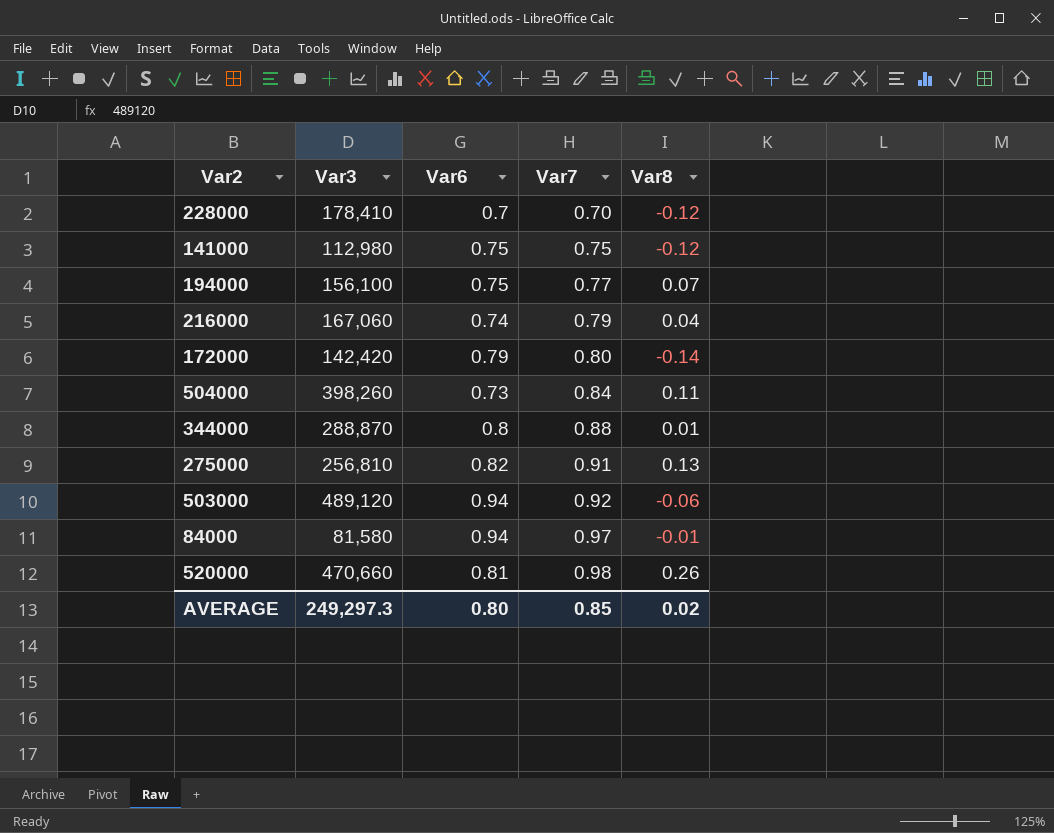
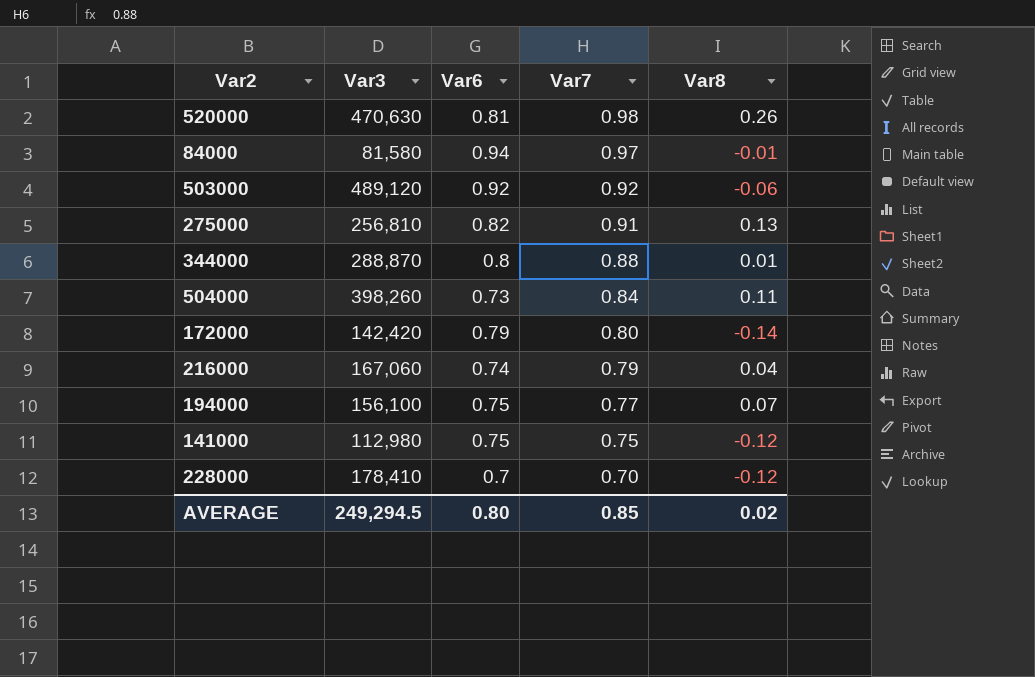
row order: Var7 ascending -> Var7 descending
520000 | Var3: 470,660 -> 470,630
503000 | Var6: 0.94 -> 0.92
AVERAGE | Var3: 249,297.3 -> 249,294.5

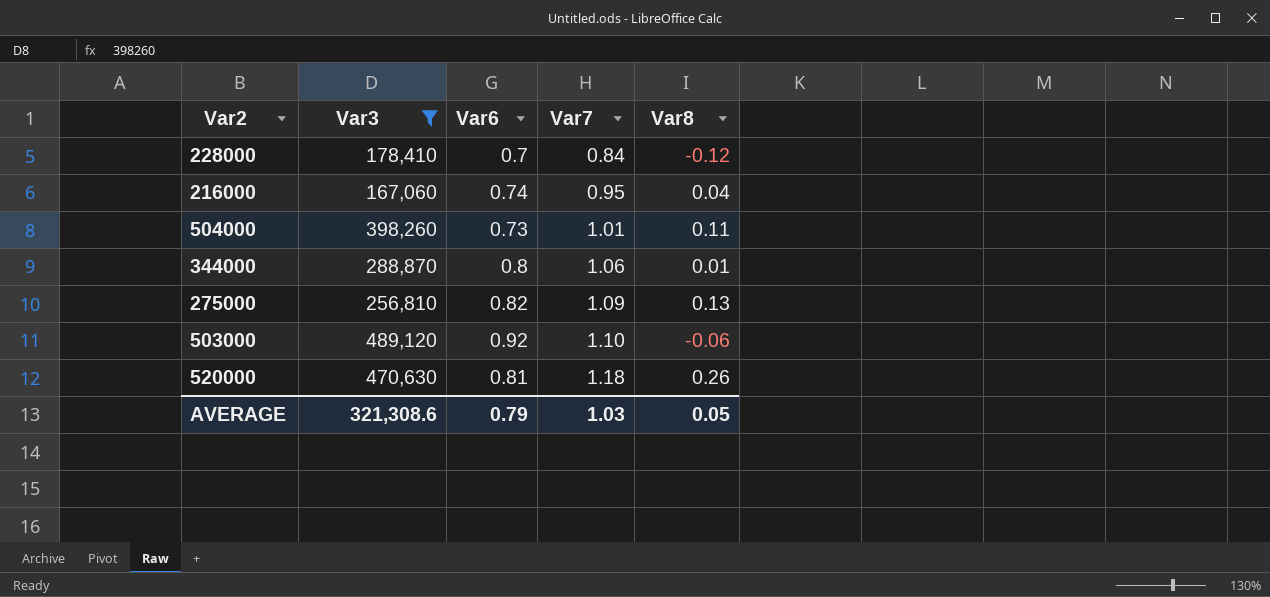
filter: none -> Var3 >= 167,060
row order: Var7 descending -> Var7 ascending
228000 | Var7: 0.70 -> 0.84
216000 | Var7: 0.79 -> 0.95
504000 | Var7: 0.84 -> 1.01
344000 | Var7: 0.88 -> 1.06
275000 | Var7: 0.91 -> 1.09
503000 | Var7: 0.92 -> 1.10
520000 | Var7: 0.98 -> 1.18
AVERAGE | Var3: 249,294.5 -> 321,308.6
AVERAGE | Var6: 0.80 -> 0.79
AVERAGE | Var7: 0.85 -> 1.03
AVERAGE | Var8: 0.02 -> 0.05

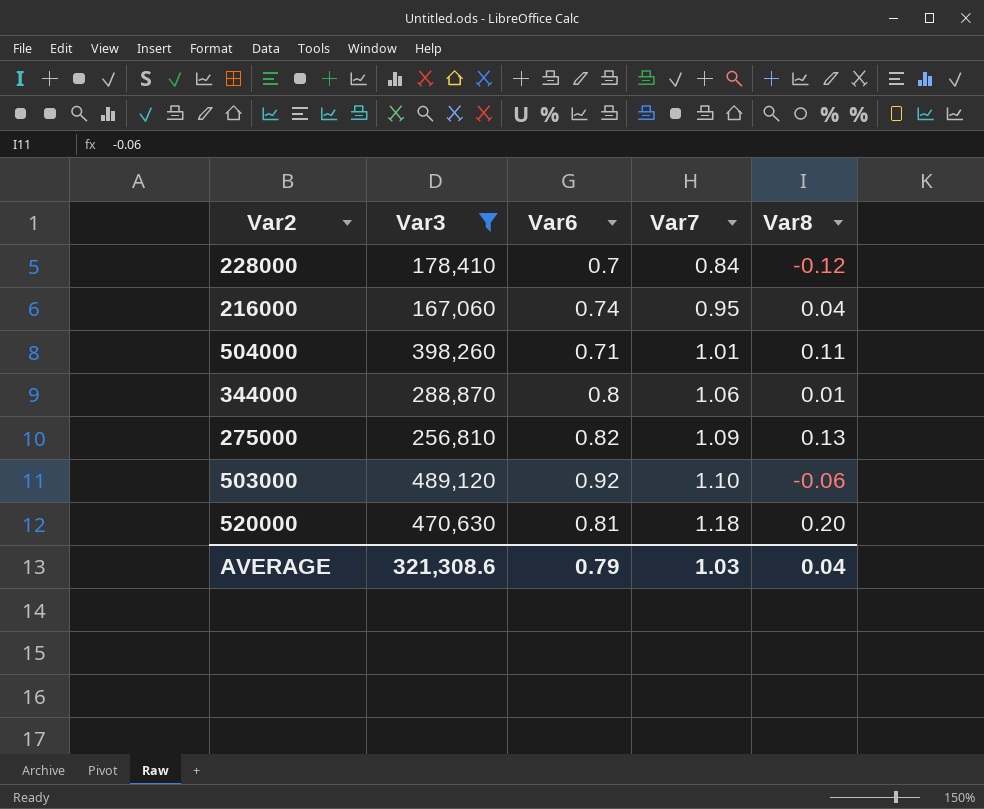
504000 | Var6: 0.73 -> 0.71
520000 | Var8: 0.26 -> 0.20
AVERAGE | Var8: 0.05 -> 0.04

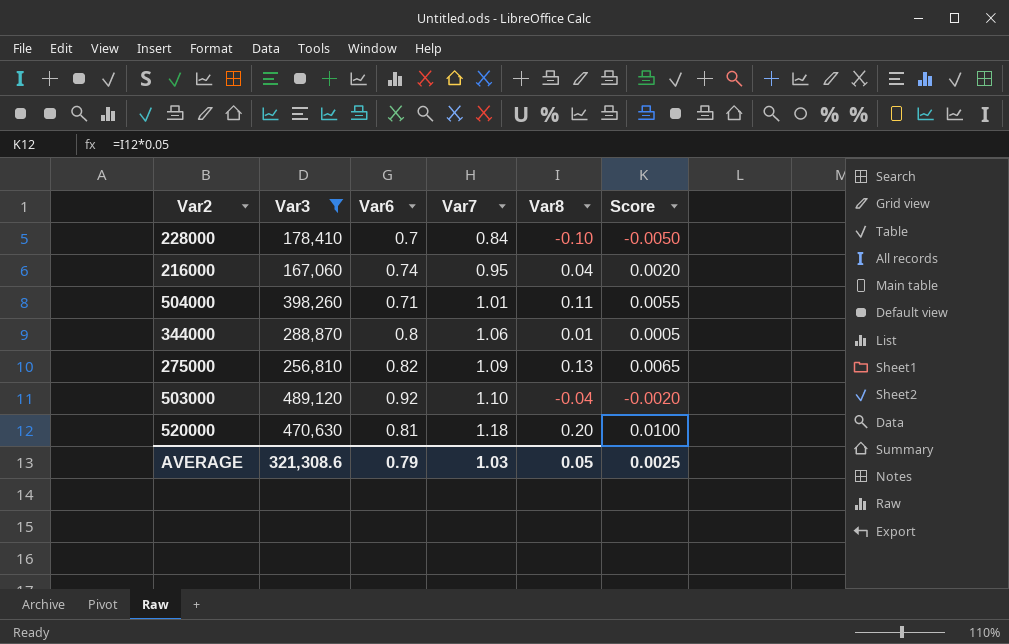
column Score | formula: none -> [Var8] * 0.05
228000 | Var8: -0.12 -> -0.10
503000 | Var8: -0.06 -> -0.04
AVERAGE | Var8: 0.04 -> 0.05

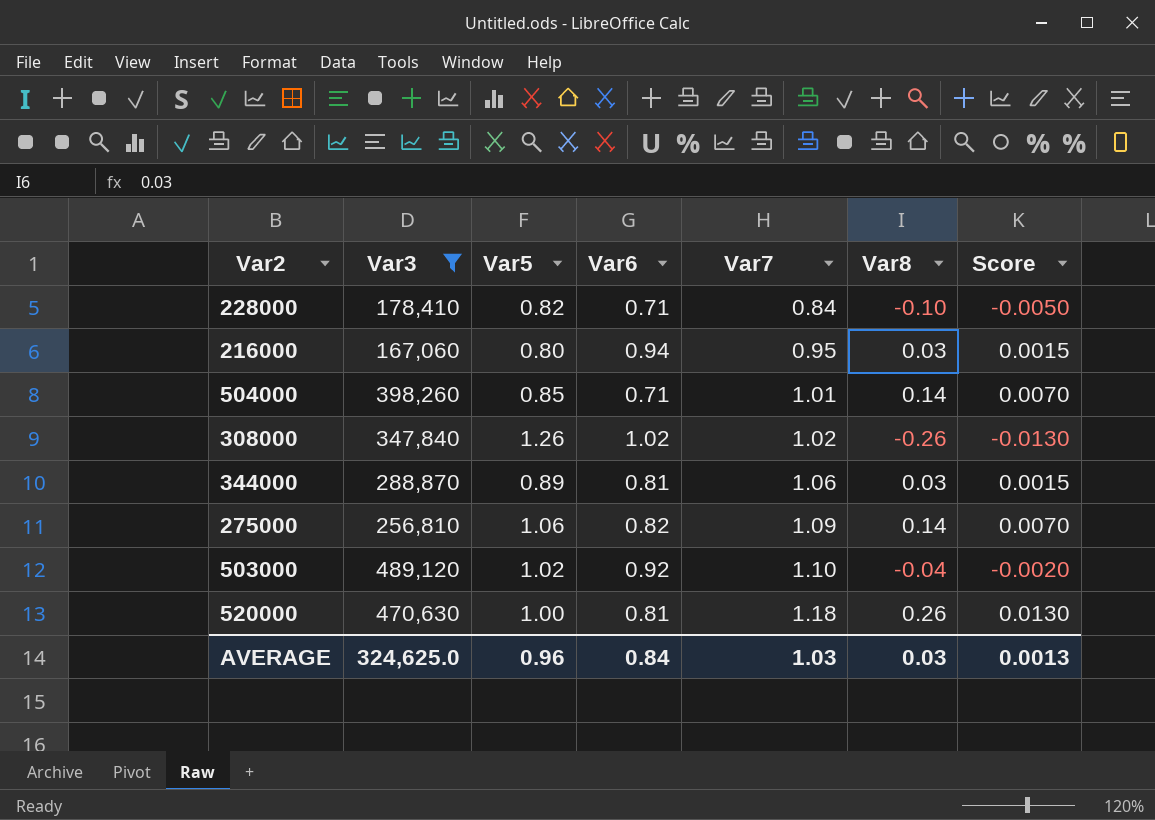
column Var5 | position: none -> 3
228000 | Var6: 0.7 -> 0.71
216000 | Var6: 0.74 -> 0.94
216000 | Var8: 0.04 -> 0.03
216000 | Score: 0.0020 -> 0.0015
504000 | Var8: 0.11 -> 0.14
504000 | Score: 0.0055 -> 0.0070
row 308000: none -> 347,840 | 1.26 | 1.02 | 1.02 | -0.26 | -0.0130
344000 | Var6: 0.8 -> 0.81
344000 | Var8: 0.01 -> 0.03
344000 | Score: 0.0005 -> 0.0015
275000 | Var8: 0.13 -> 0.14
275000 | Score: 0.0065 -> 0.0070
520000 | Var8: 0.20 -> 0.26
520000 | Score: 0.0100 -> 0.0130
AVERAGE | Var3: 321,308.6 -> 324,625.0
AVERAGE | Var6: 0.79 -> 0.84
AVERAGE | Var8: 0.05 -> 0.03
AVERAGE | Score: 0.0025 -> 0.0013

